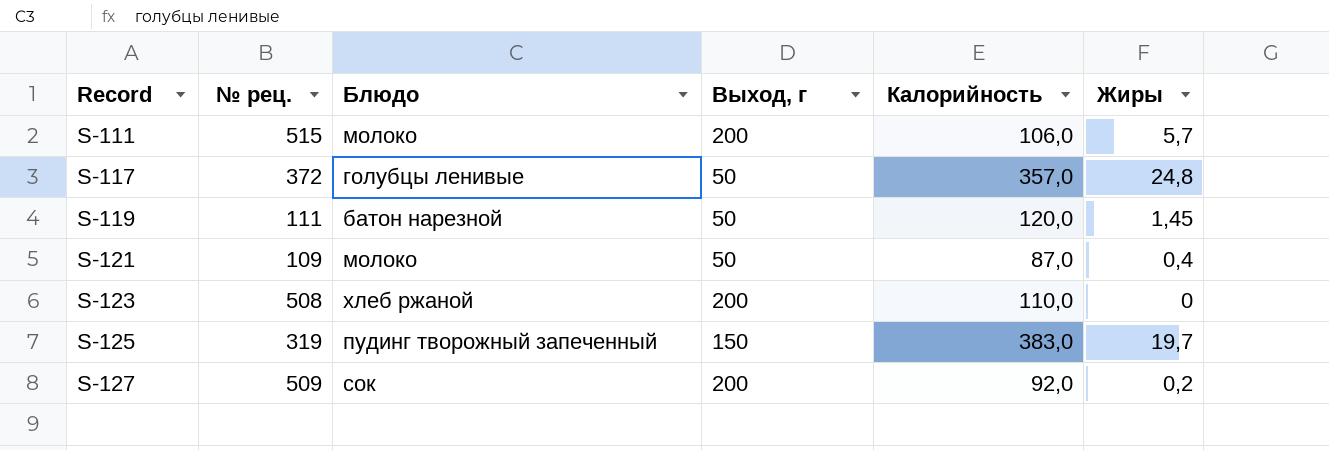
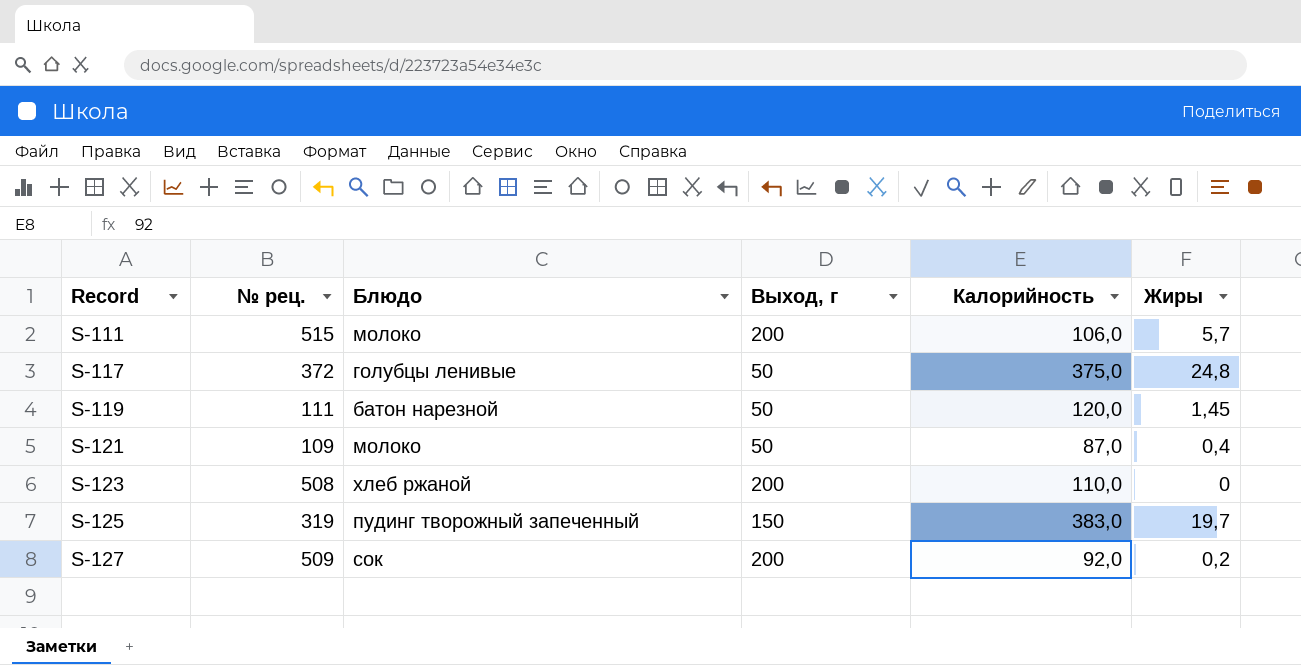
S-117 | Калорийность: 357,0 -> 375,0

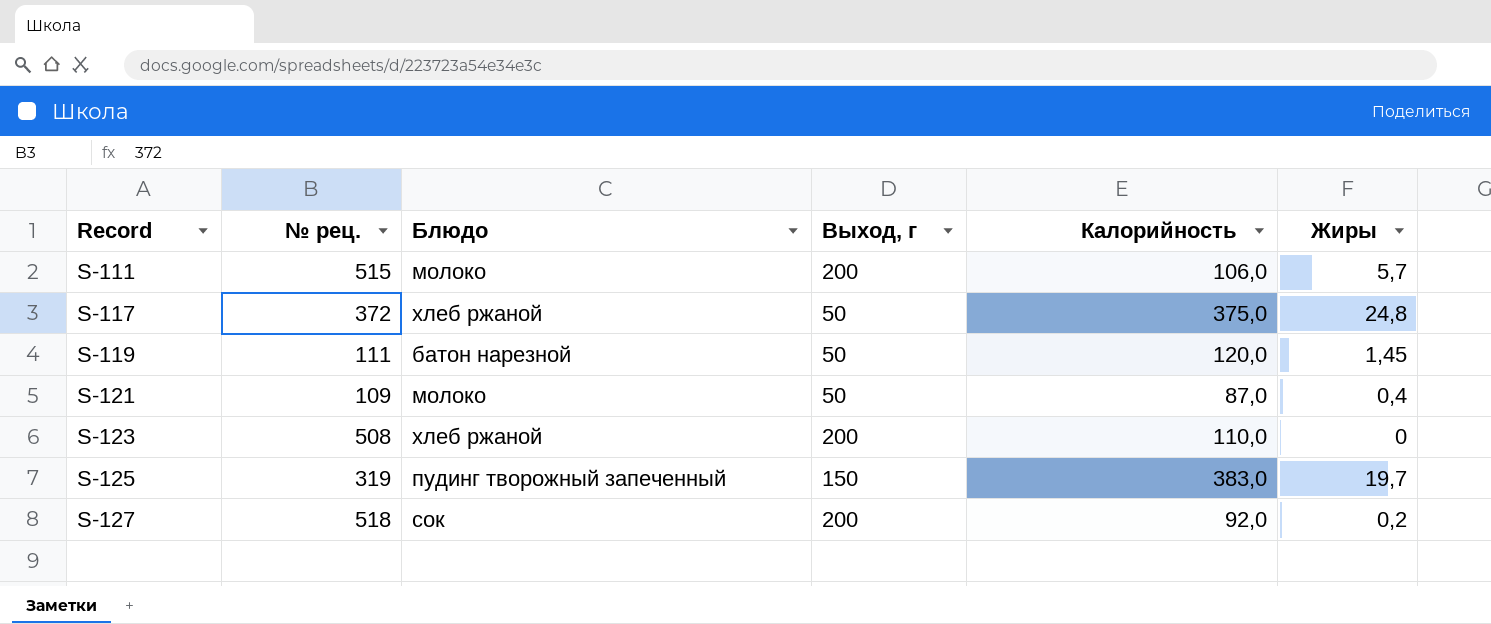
S-117 | Блюдо: голубцы ленивые -> хлеб ржаной
S-127 | № рец.: 509 -> 518

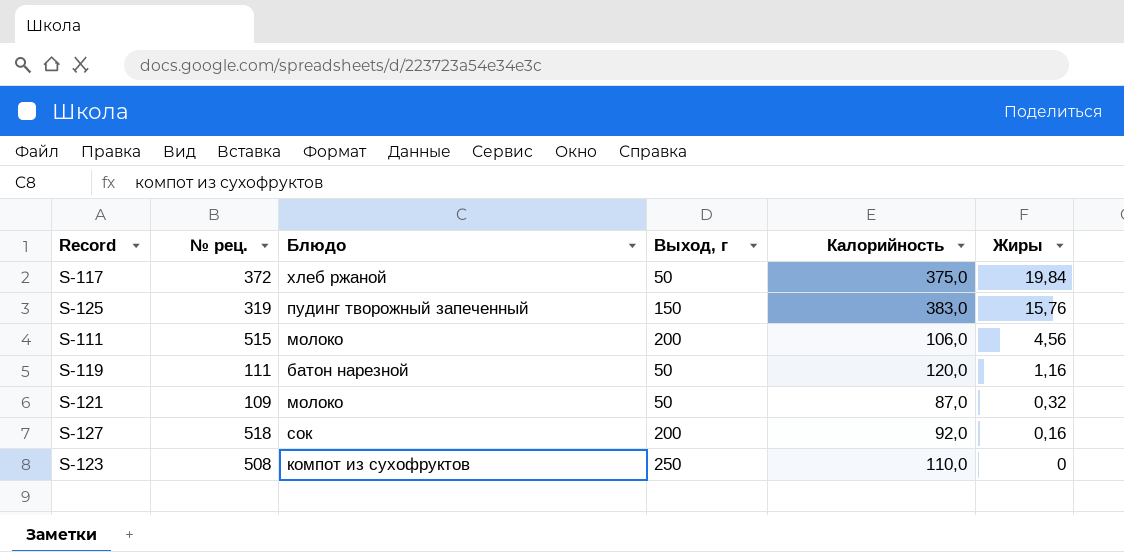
row order: Record ascending -> Жиры descending
S-117 | Жиры: 24,8 -> 19,84
S-125 | Жиры: 19,7 -> 15,76
S-111 | Жиры: 5,7 -> 4,56
S-119 | Жиры: 1,45 -> 1,16
S-121 | Жиры: 0,4 -> 0,32
S-127 | Жиры: 0,2 -> 0,16
S-123 | Блюдо: хлеб ржаной -> компот из сухофруктов
S-123 | Выход, г: 200 -> 250

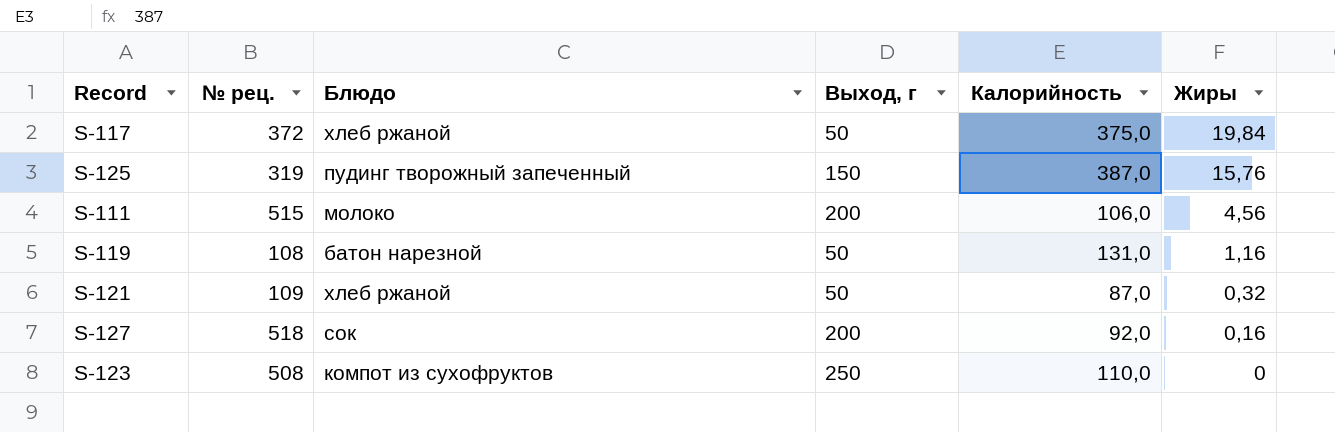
S-125 | Калорийность: 383,0 -> 387,0
S-119 | № рец.: 111 -> 108
S-119 | Калорийность: 120,0 -> 131,0
S-121 | Блюдо: молоко -> хлеб ржаной

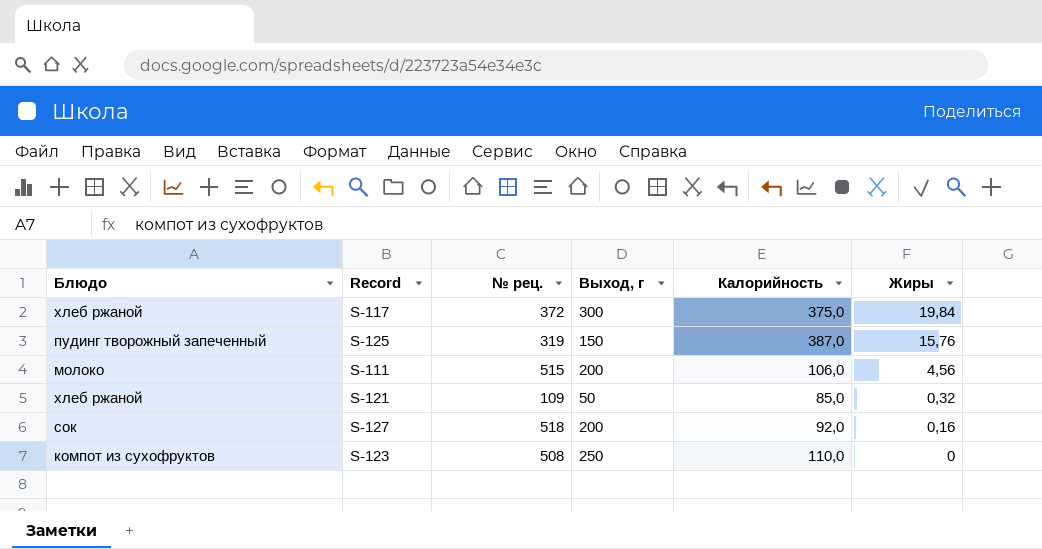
column Блюдо | position: 3 -> 1
row S-119: 108 | батон нарезной | 50 | 131,0 | 1,16 -> none
S-117 | Выход, г: 50 -> 300
S-121 | Калорийность: 87,0 -> 85,0

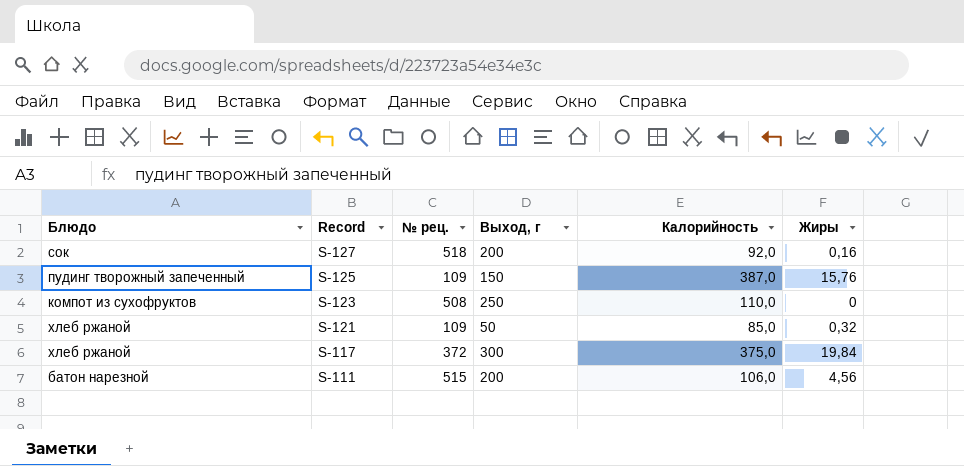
row order: Жиры descending -> Record descending
S-125 | № рец.: 319 -> 109
S-111 | Блюдо: молоко -> батон нарезной

